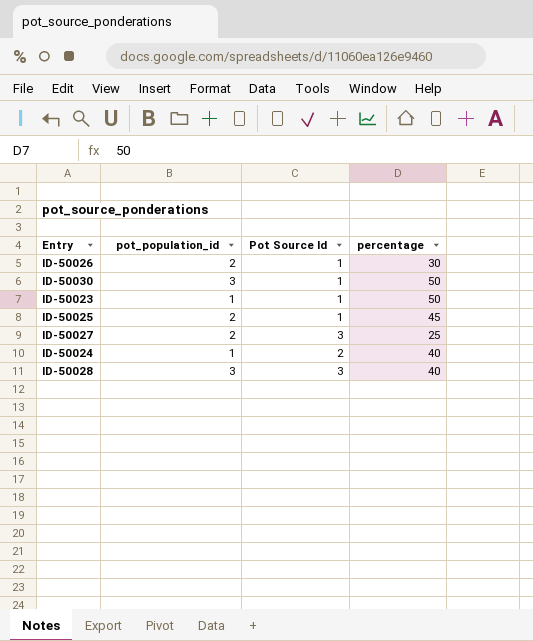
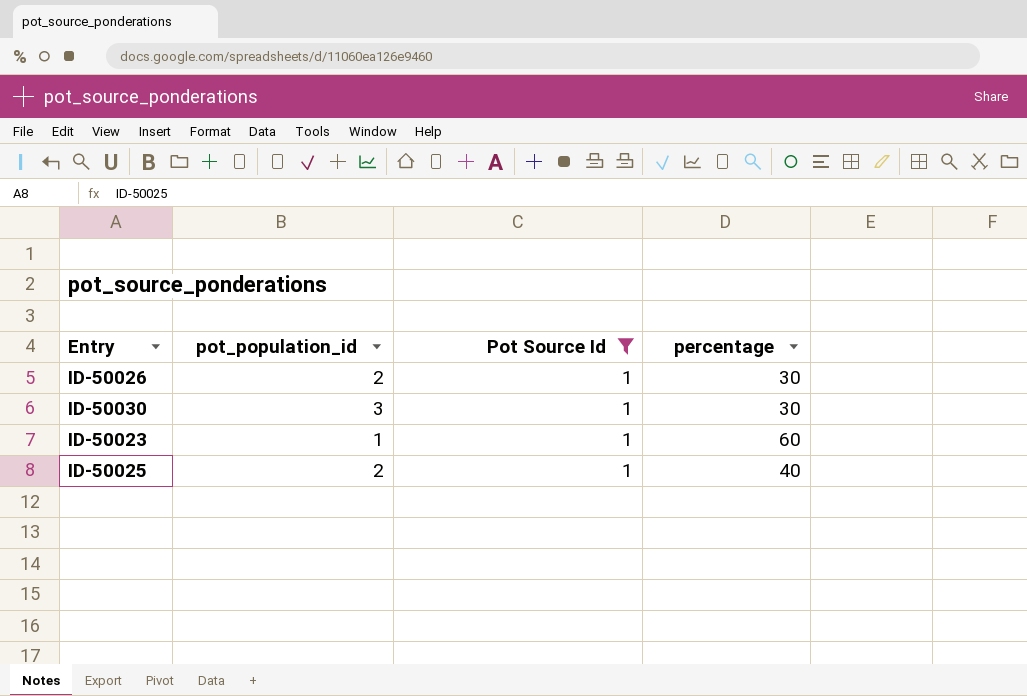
filter: none -> Pot Source Id = 1
ID-50030 | percentage: 50 -> 30
ID-50023 | percentage: 50 -> 60
ID-50025 | percentage: 45 -> 40

